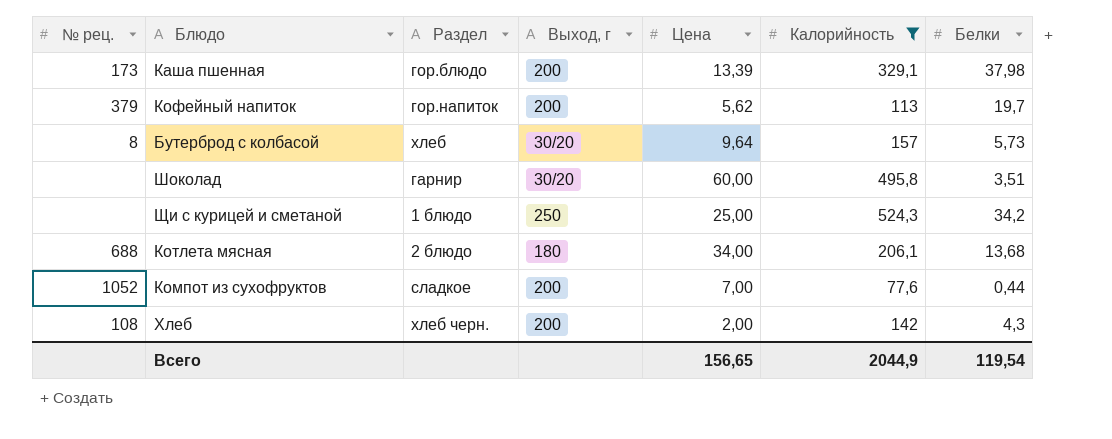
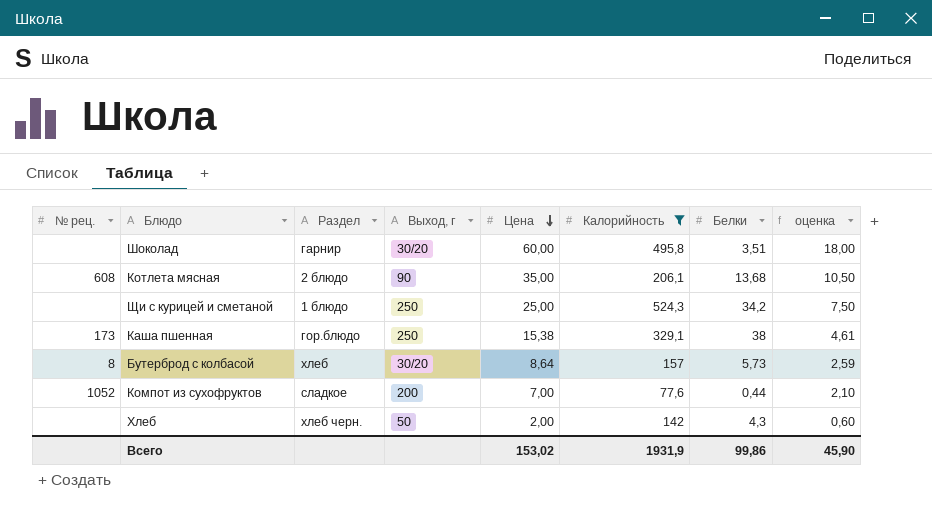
row order: none -> Цена descending
column оценка | formula: none -> [Цена] * 0,3
row Кофейный напиток: 379 | гор.напиток | 200 | 5,62 | 113 | 19,7 -> none
Котлета мясная | № рец.: 688 -> 608
Котлета мясная | Выход, г: 180 -> 90
Котлета мясная | Цена: 34,00 -> 35,00
Каша пшенная | Выход, г: 200 -> 250
Каша пшенная | Цена: 13,39 -> 15,38
Каша пшенная | Белки: 37,98 -> 38
Бутерброд с колбасой | Цена: 9,64 -> 8,64
Хлеб | № рец.: 108 -> none
Хлеб | Выход, г: 200 -> 50
Всего | Цена: 156,65 -> 153,02
Всего | Калорийность: 2044,9 -> 1931,9
Всего | Белки: 119,54 -> 99,86

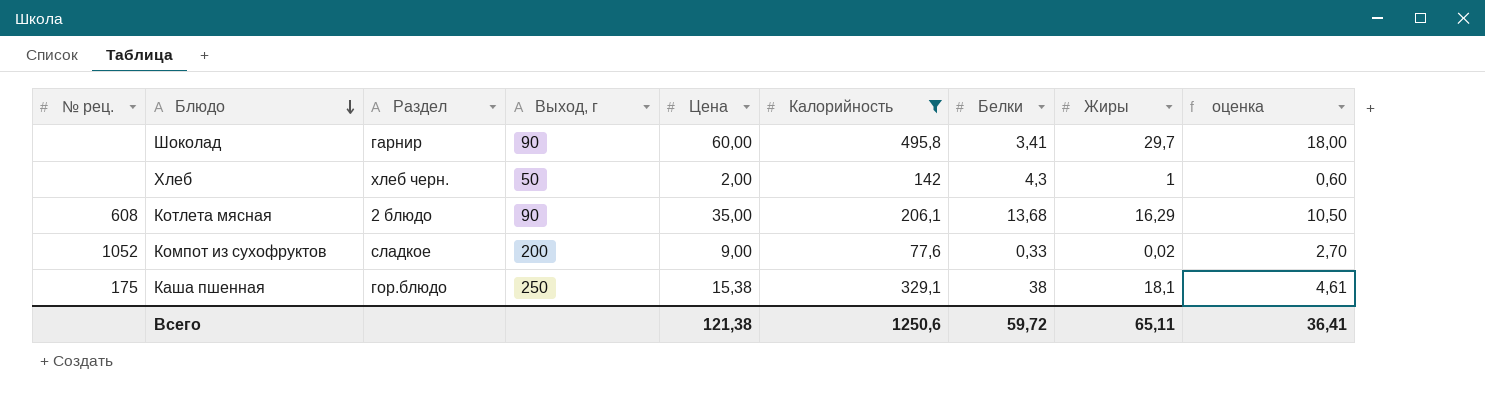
row order: Цена descending -> Блюдо descending
column Жиры | position: none -> 8
row Щи с курицей и сметаной: none | 1 блюдо | 250 | 25,00 | 524,3 | 34,2 | 7,50 -> none
row Бутерброд с колбасой: 8 | хлеб | 30/20 | 8,64 | 157 | 5,73 | 2,59 -> none
Шоколад | Выход, г: 30/20 -> 90
Шоколад | Белки: 3,51 -> 3,41
Компот из сухофруктов | Цена: 7,00 -> 9,00
Компот из сухофруктов | Белки: 0,44 -> 0,33
Компот из сухофруктов | оценка: 2,10 -> 2,70
Каша пшенная | № рец.: 173 -> 175
Всего | Цена: 153,02 -> 121,38
Всего | Калорийность: 1931,9 -> 1250,6
Всего | Белки: 99,86 -> 59,72
Всего | оценка: 45,90 -> 36,41

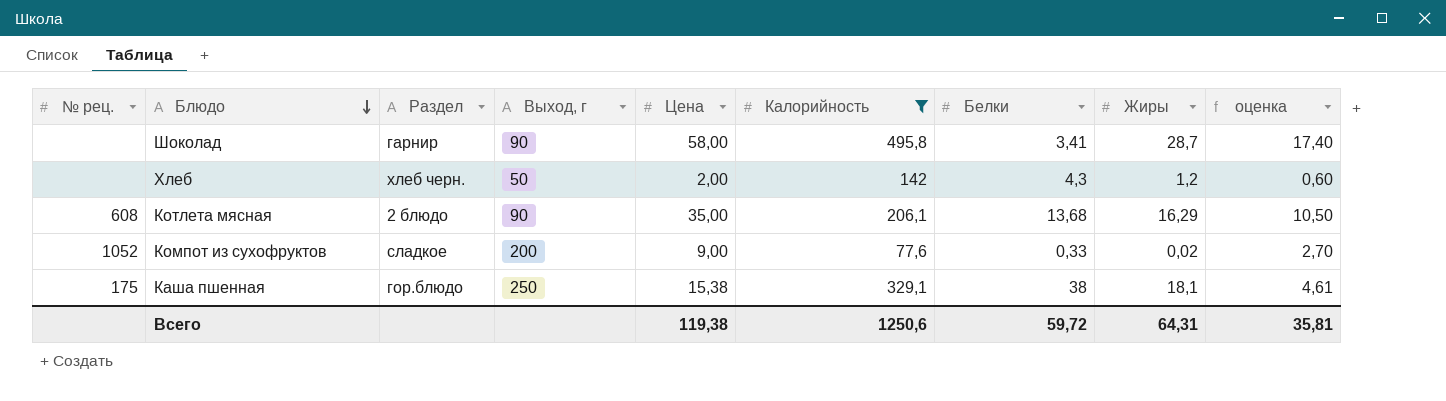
Шоколад | Цена: 60,00 -> 58,00
Шоколад | Жиры: 29,7 -> 28,7
Шоколад | оценка: 18,00 -> 17,40
Хлеб | Жиры: 1 -> 1,2
Всего | Цена: 121,38 -> 119,38
Всего | Жиры: 65,11 -> 64,31
Всего | оценка: 36,41 -> 35,81

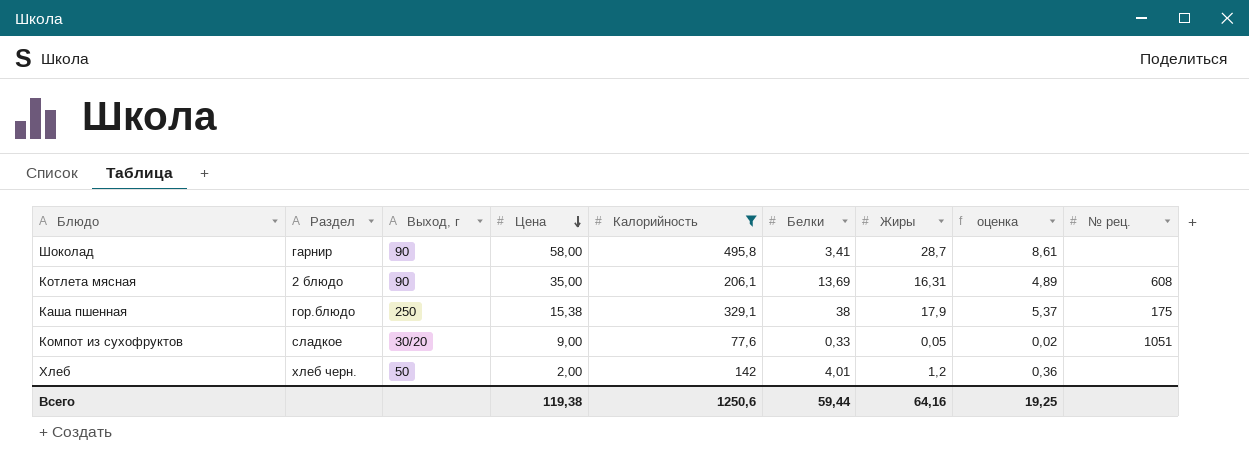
row order: Блюдо descending -> Цена descending
column оценка | formula: [Цена] * 0,3 -> [Жиры] * 0,3
column № рец. | position: 1 -> 9
Котлета мясная | Белки: 13,68 -> 13,69
Котлета мясная | Жиры: 16,29 -> 16,31
Каша пшенная | Жиры: 18,1 -> 17,9
Компот из сухофруктов | Выход, г: 200 -> 30/20
Компот из сухофруктов | Жиры: 0,02 -> 0,05
Компот из сухофруктов | № рец.: 1052 -> 1051
Хлеб | Белки: 4,3 -> 4,01
Всего | Белки: 59,72 -> 59,44
Всего | Жиры: 64,31 -> 64,16
Всего | оценка: 35,81 -> 19,25

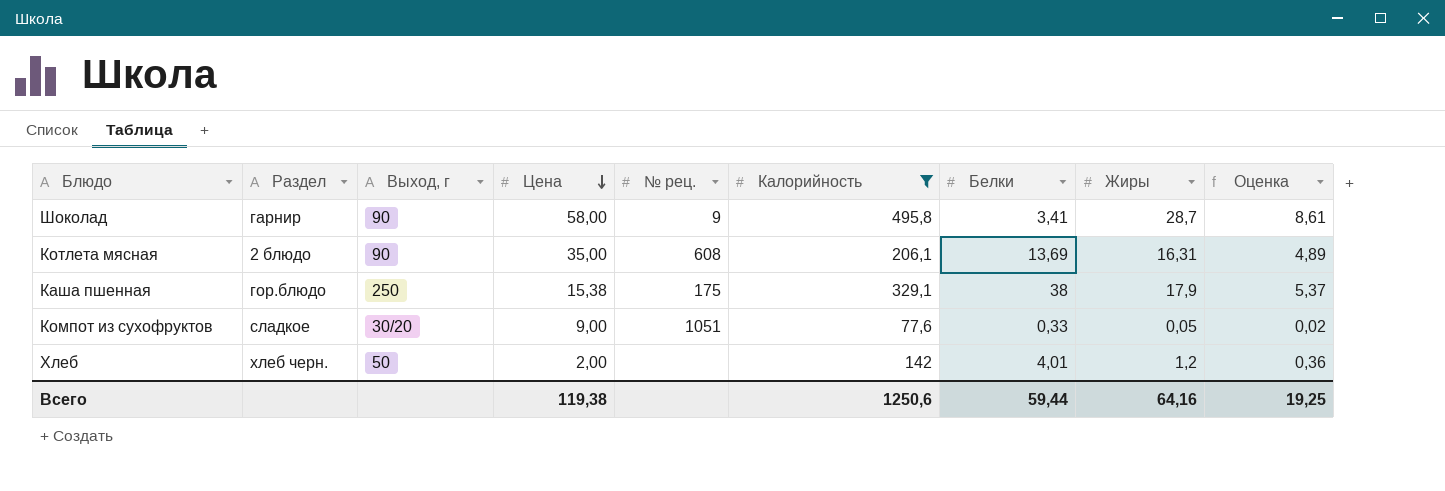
column № рец. | position: 9 -> 5
column name: оценка -> Оценка
Шоколад | № рец.: none -> 9

